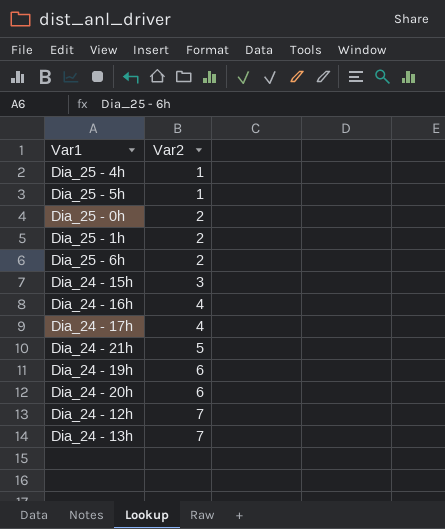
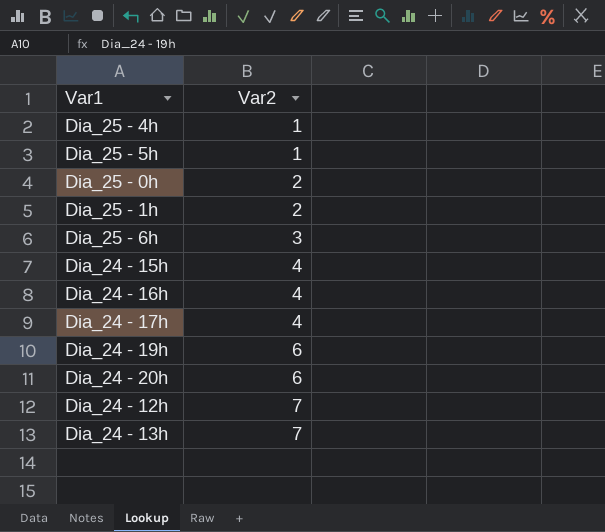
row Dia_24 - 21h: 5 -> none
Dia_25 - 6h | Var2: 2 -> 3
Dia_24 - 15h | Var2: 3 -> 4

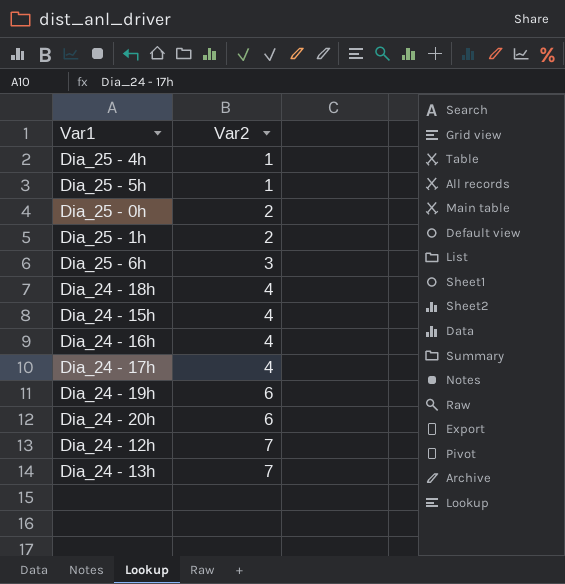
row Dia_24 - 18h: none -> 4

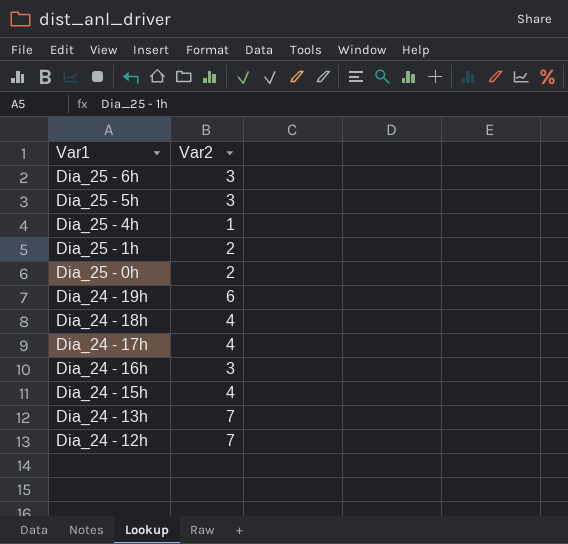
row order: Var2 ascending -> Var1 descending
row Dia_24 - 20h: 6 -> none
Dia_25 - 5h | Var2: 1 -> 3
Dia_24 - 16h | Var2: 4 -> 3

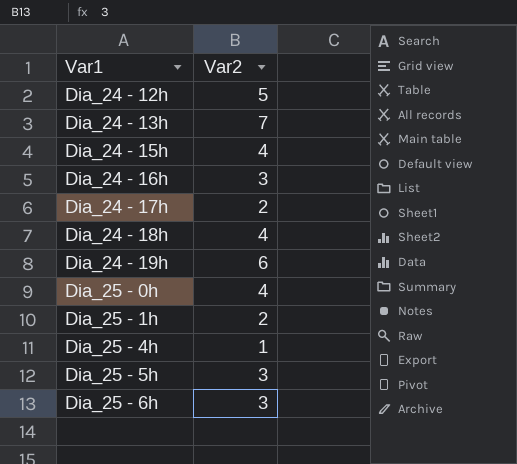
row order: Var1 descending -> Var1 ascending
Dia_24 - 12h | Var2: 7 -> 5
Dia_24 - 17h | Var2: 4 -> 2
Dia_25 - 0h | Var2: 2 -> 4

